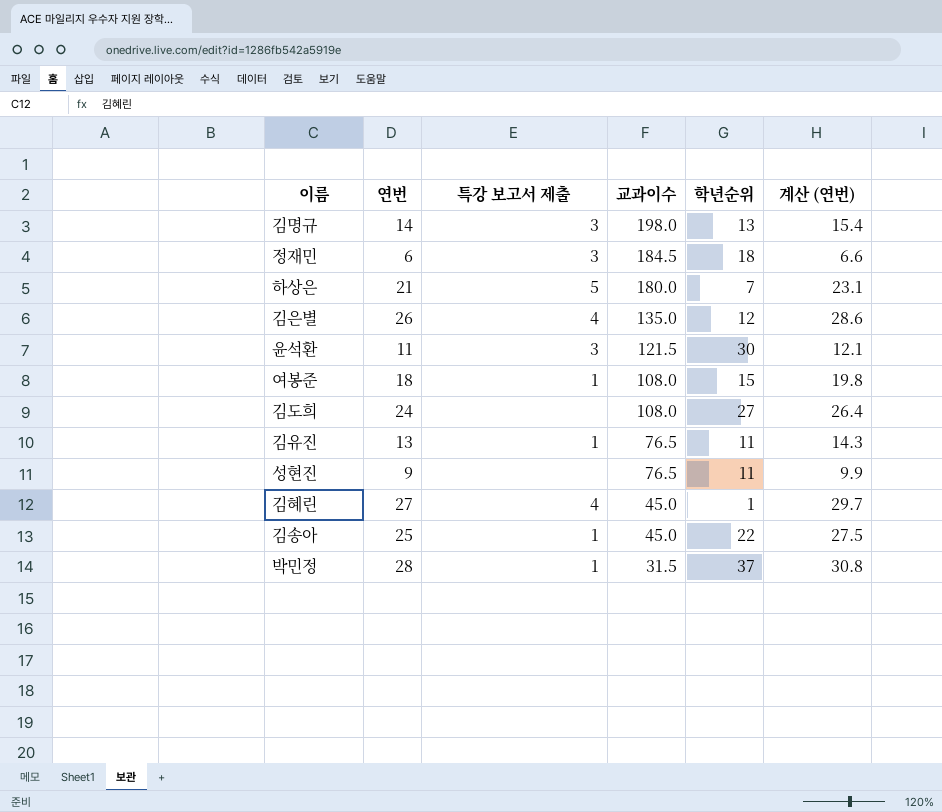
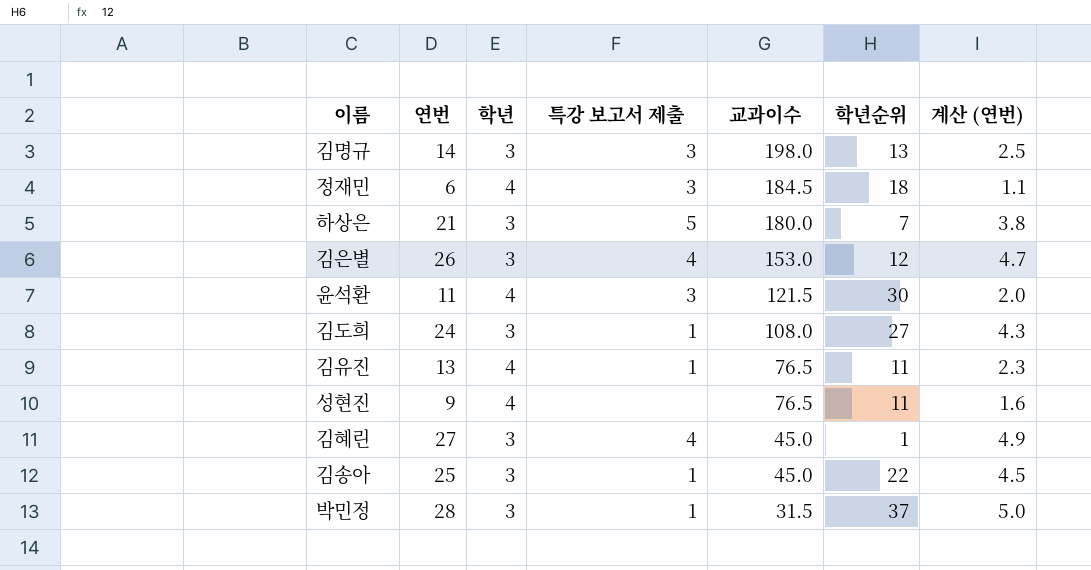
column 학년 | position: none -> 3
column 계산 (연번) | formula: [연번] * 1.1 -> [연번] * 0.18
row 여봉준: 18 | 1 | 108.0 | 15 | 19.8 -> none
김은별 | 교과이수: 135.0 -> 153.0
김도희 | 특강 보고서 제출: none -> 1

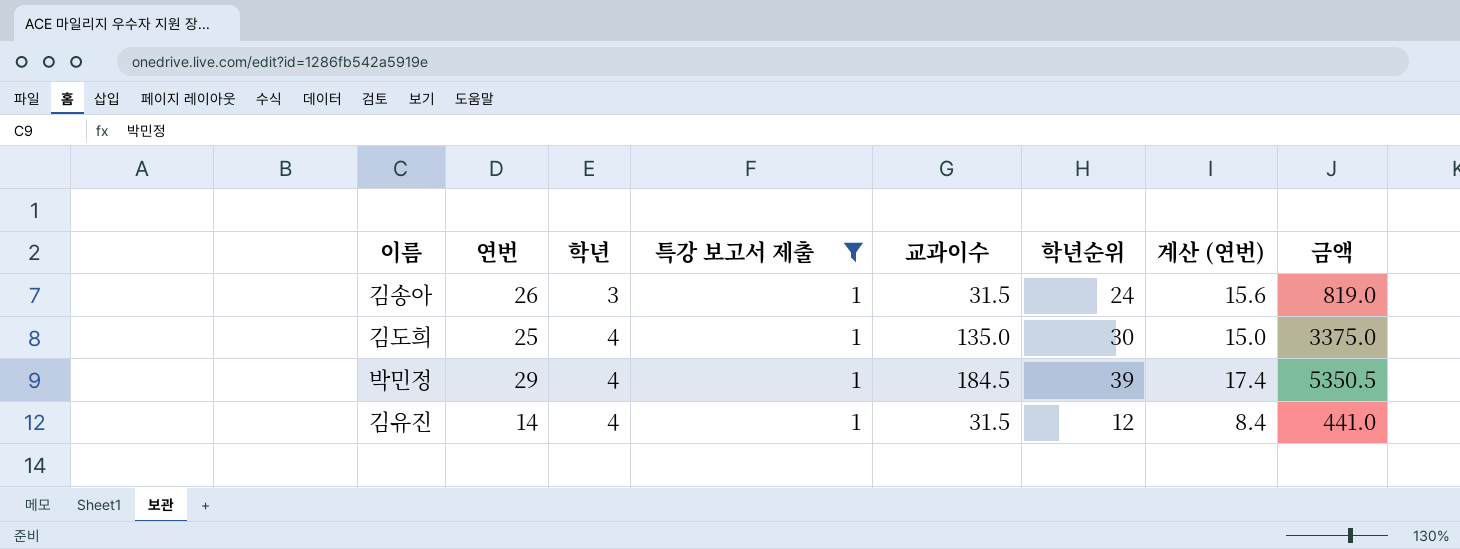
filter: none -> 특강 보고서 제출 = 1
row order: 교과이수 descending -> 학년 ascending
column 계산 (연번) | formula: [연번] * 0.18 -> [연번] * 0.6
column 금액 | formula: none -> [연번] * [교과이수]
김송아 | 연번: 25 -> 26
김송아 | 교과이수: 45.0 -> 31.5
김송아 | 학년순위: 22 -> 24
김도희 | 연번: 24 -> 25
김도희 | 학년: 3 -> 4
김도희 | 교과이수: 108.0 -> 135.0
김도희 | 학년순위: 27 -> 30
박민정 | 연번: 28 -> 29
박민정 | 학년: 3 -> 4
박민정 | 교과이수: 31.5 -> 184.5
박민정 | 학년순위: 37 -> 39
김유진 | 연번: 13 -> 14
김유진 | 교과이수: 76.5 -> 31.5
김유진 | 학년순위: 11 -> 12

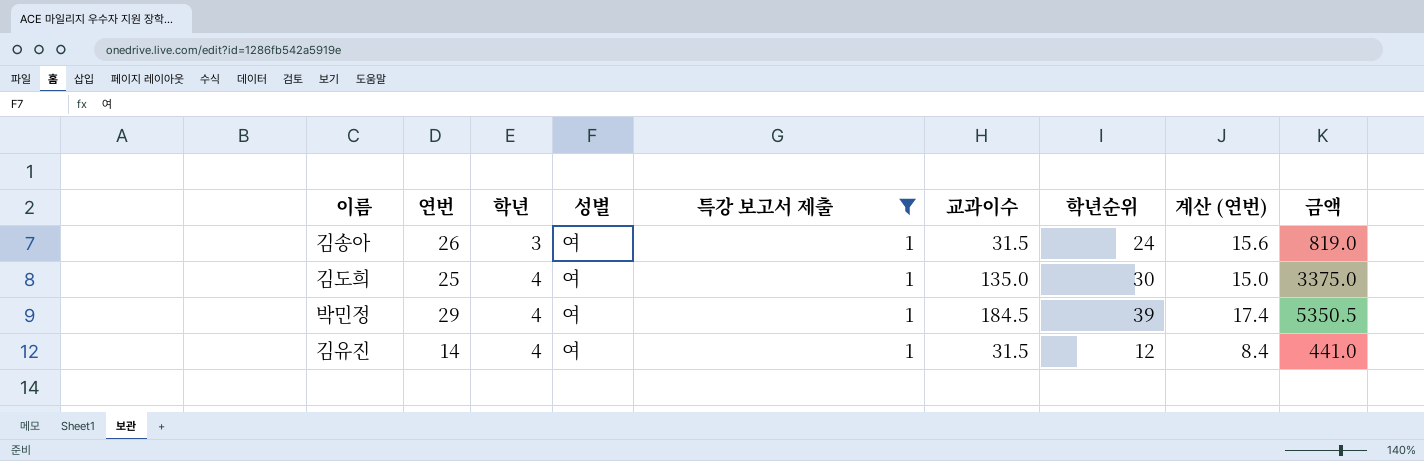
column 성별 | position: none -> 4

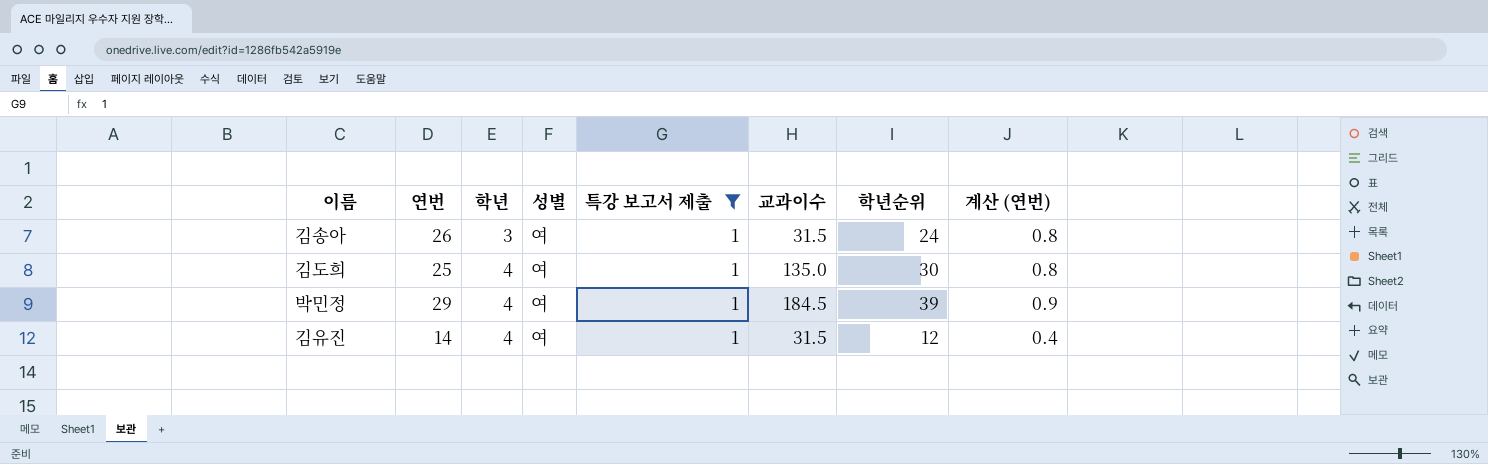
column 금액 | formula: [연번] * [교과이수] -> none
column 계산 (연번) | formula: [연번] * 0.6 -> [연번] * 0.03

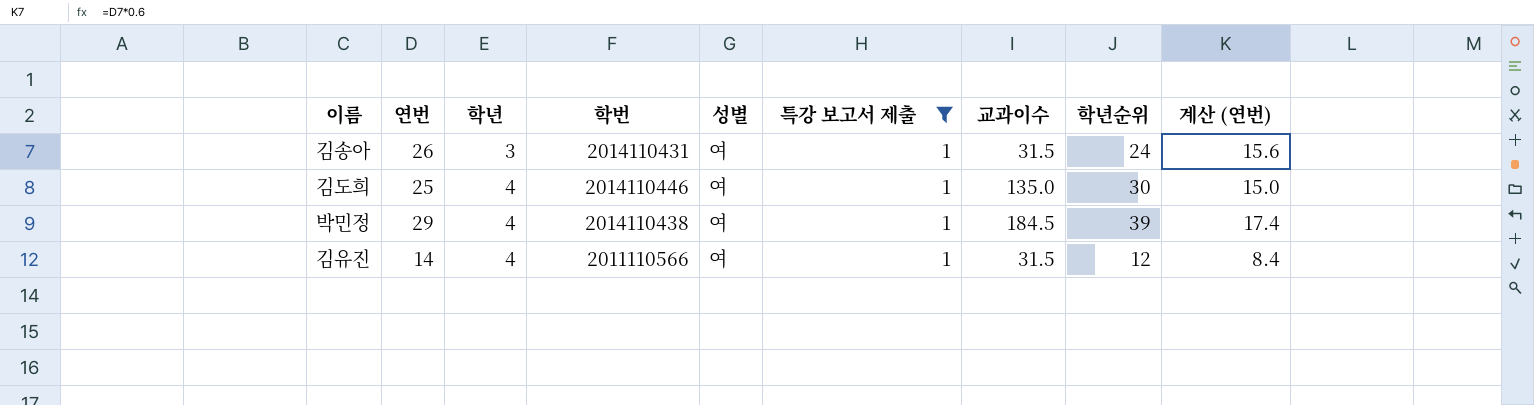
column 학번 | position: none -> 4
column 계산 (연번) | formula: [연번] * 0.03 -> [연번] * 0.6

